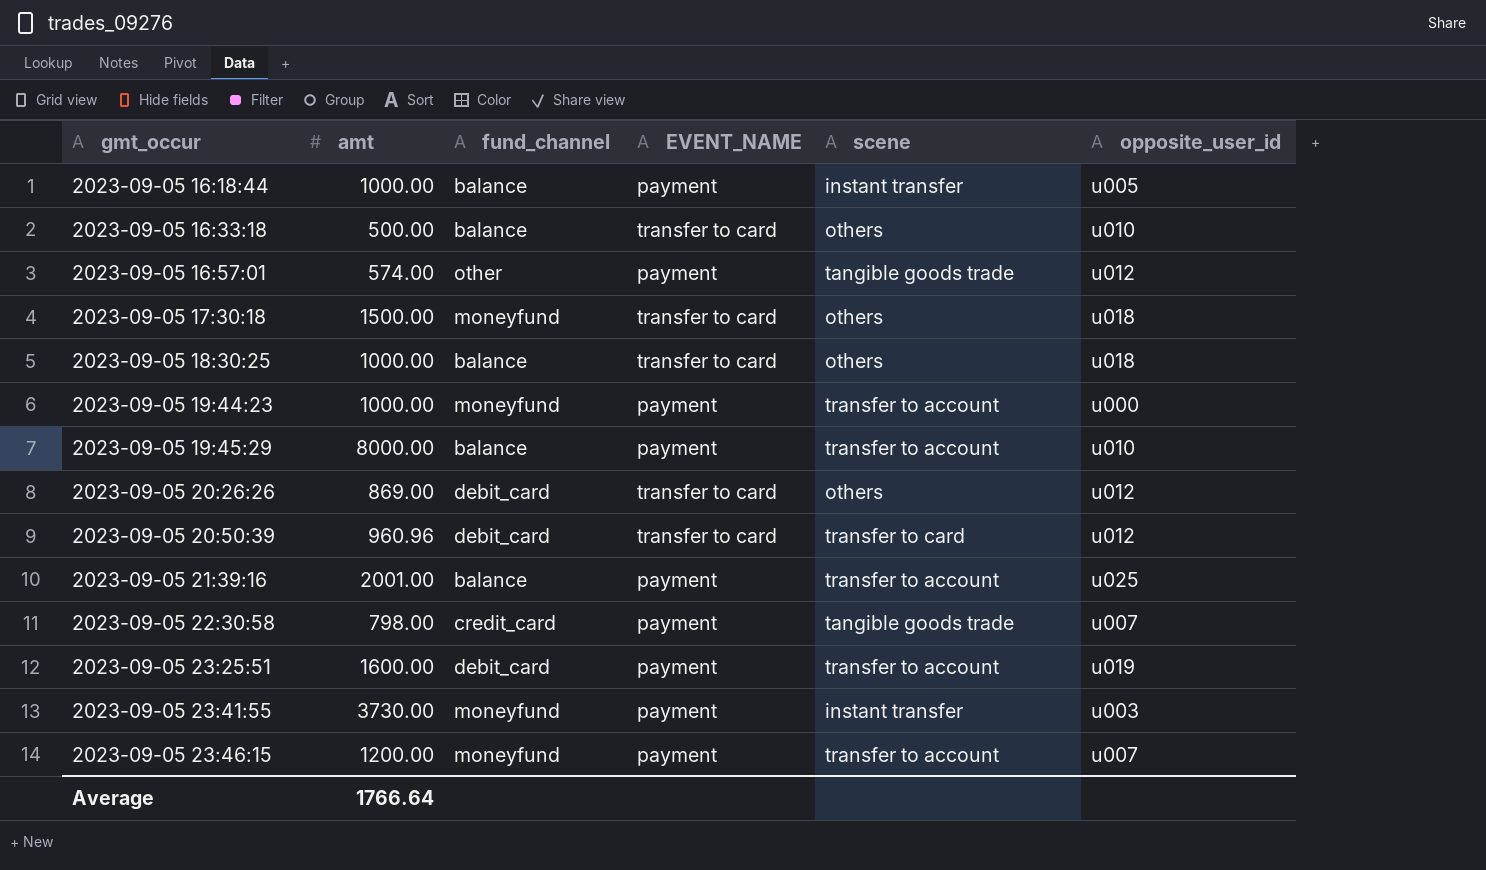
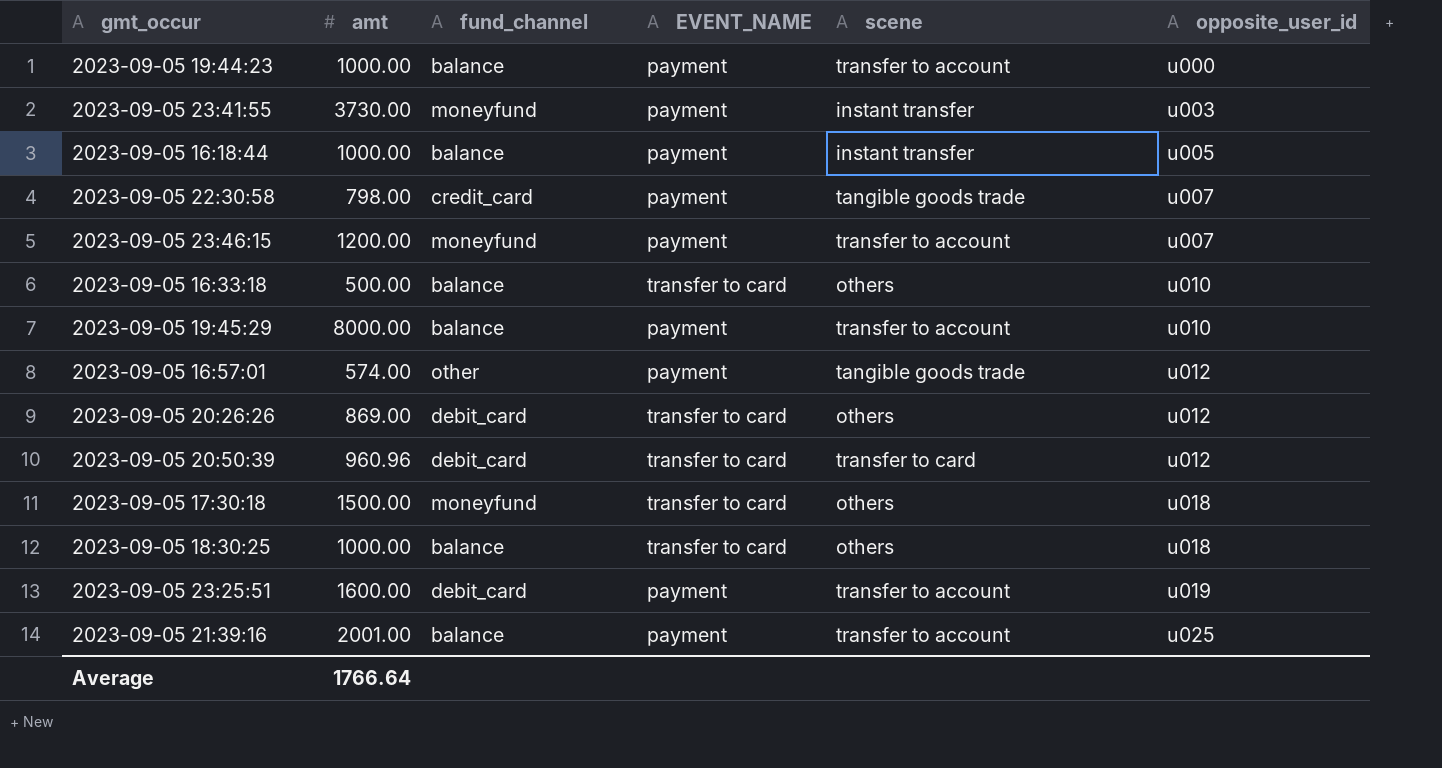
row order: gmt_occur ascending -> opposite_user_id ascending
2023-09-05 19:44:23 | fund_channel: moneyfund -> balance

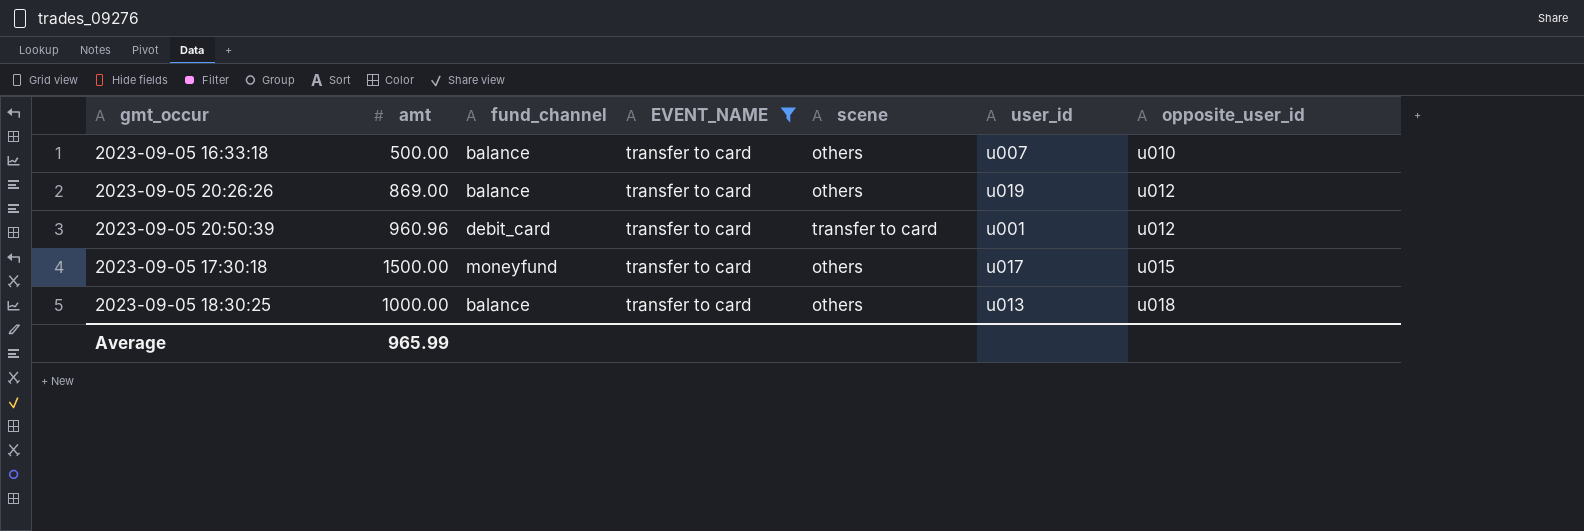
filter: none -> EVENT_NAME = transfer to card
column user_id | position: none -> 6
2023-09-05 20:26:26 | fund_channel: debit_card -> balance
2023-09-05 17:30:18 | opposite_user_id: u018 -> u015
Average | amt: 1766.64 -> 965.99

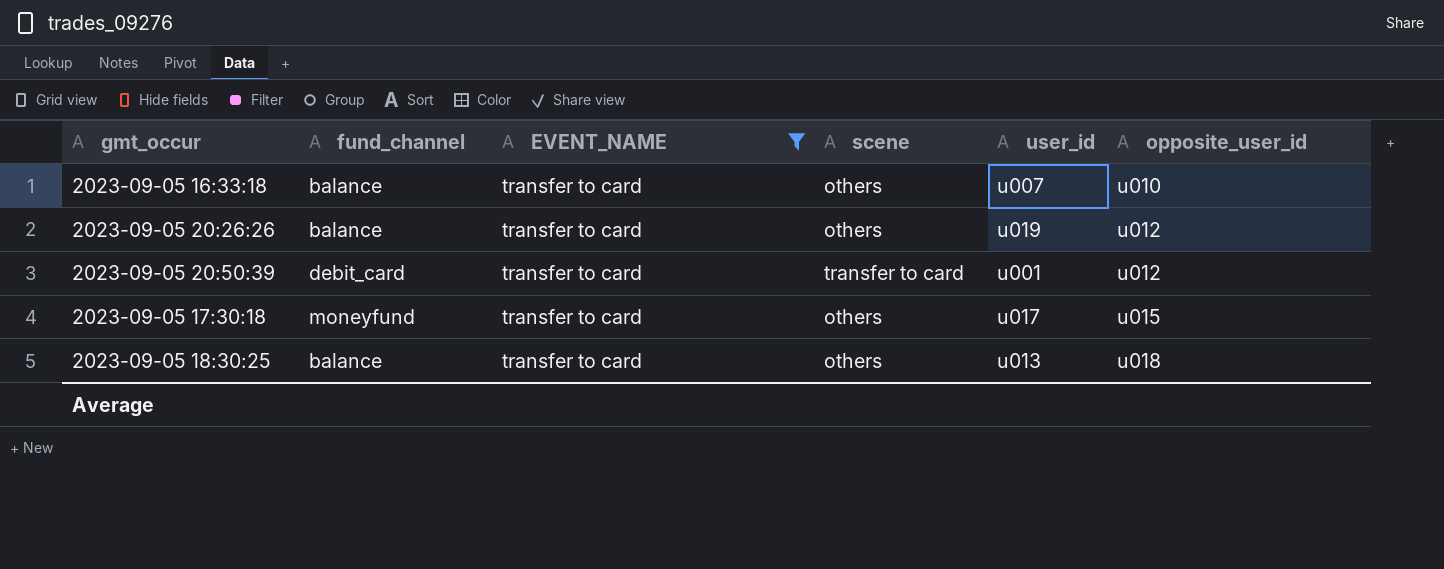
column amt | position: 2 -> none

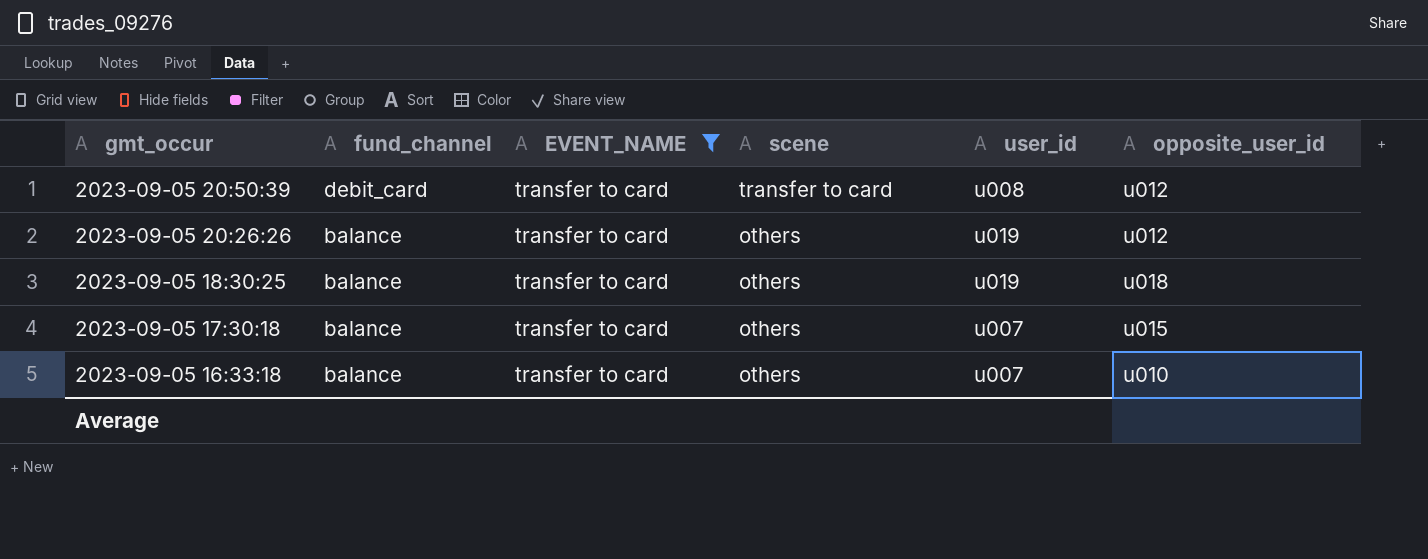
row order: opposite_user_id ascending -> gmt_occur descending
2023-09-05 20:50:39 | user_id: u001 -> u008
2023-09-05 18:30:25 | user_id: u013 -> u019
2023-09-05 17:30:18 | fund_channel: moneyfund -> balance
2023-09-05 17:30:18 | user_id: u017 -> u007

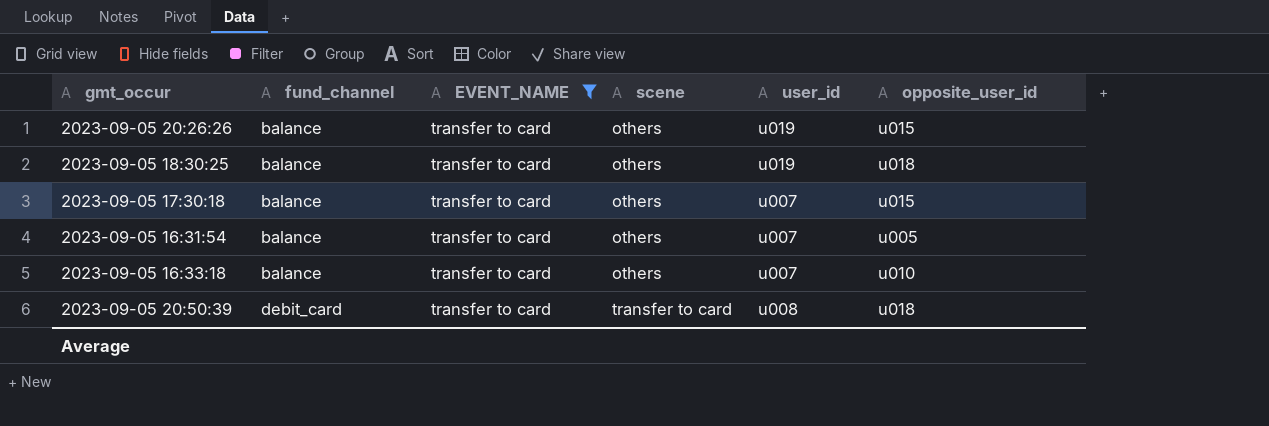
row order: gmt_occur descending -> fund_channel ascending
2023-09-05 20:26:26 | opposite_user_id: u012 -> u015
row 2023-09-05 16:31:54: none -> balance | transfer to card | others | u007 | u005
2023-09-05 20:50:39 | opposite_user_id: u012 -> u018

